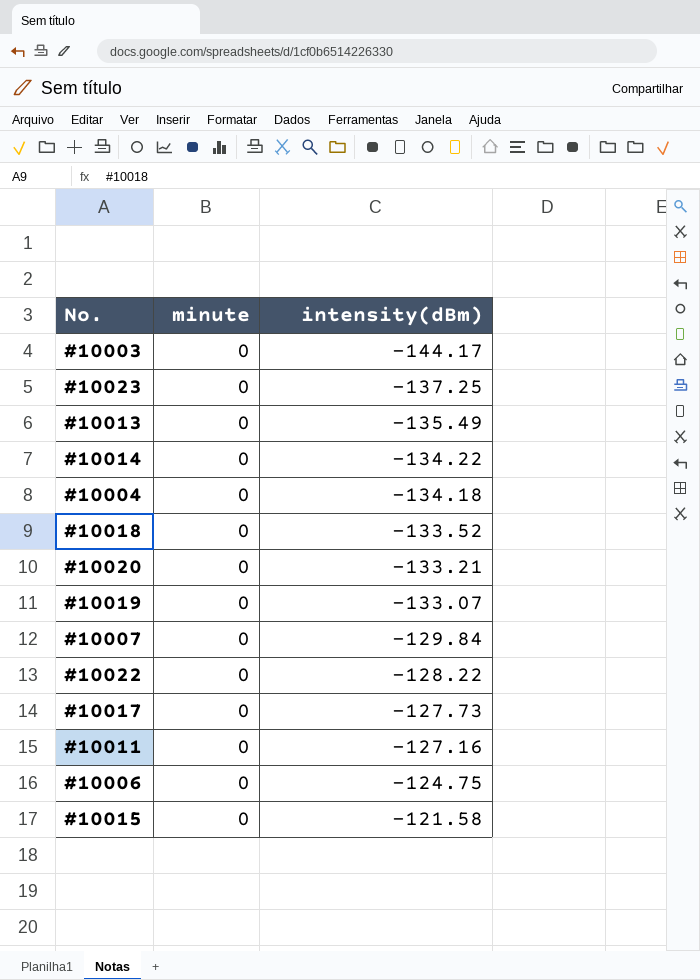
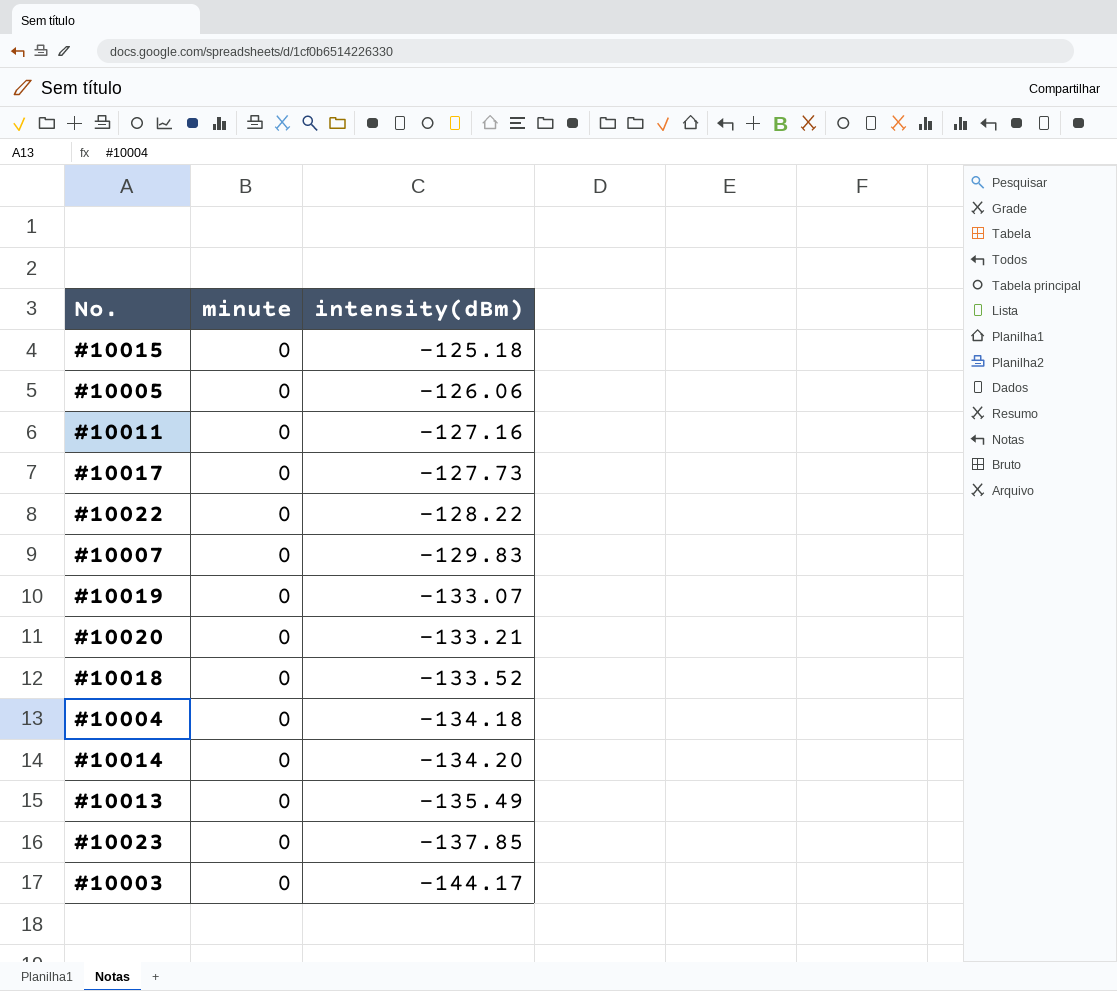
row order: intensity(dBm) ascending -> intensity(dBm) descending
row #10006: 0 | -124.75 -> none
#10015 | intensity(dBm): -121.58 -> -125.18
row #10005: none -> 0 | -126.06
#10007 | intensity(dBm): -129.84 -> -129.83
#10014 | intensity(dBm): -134.22 -> -134.20
#10023 | intensity(dBm): -137.25 -> -137.85

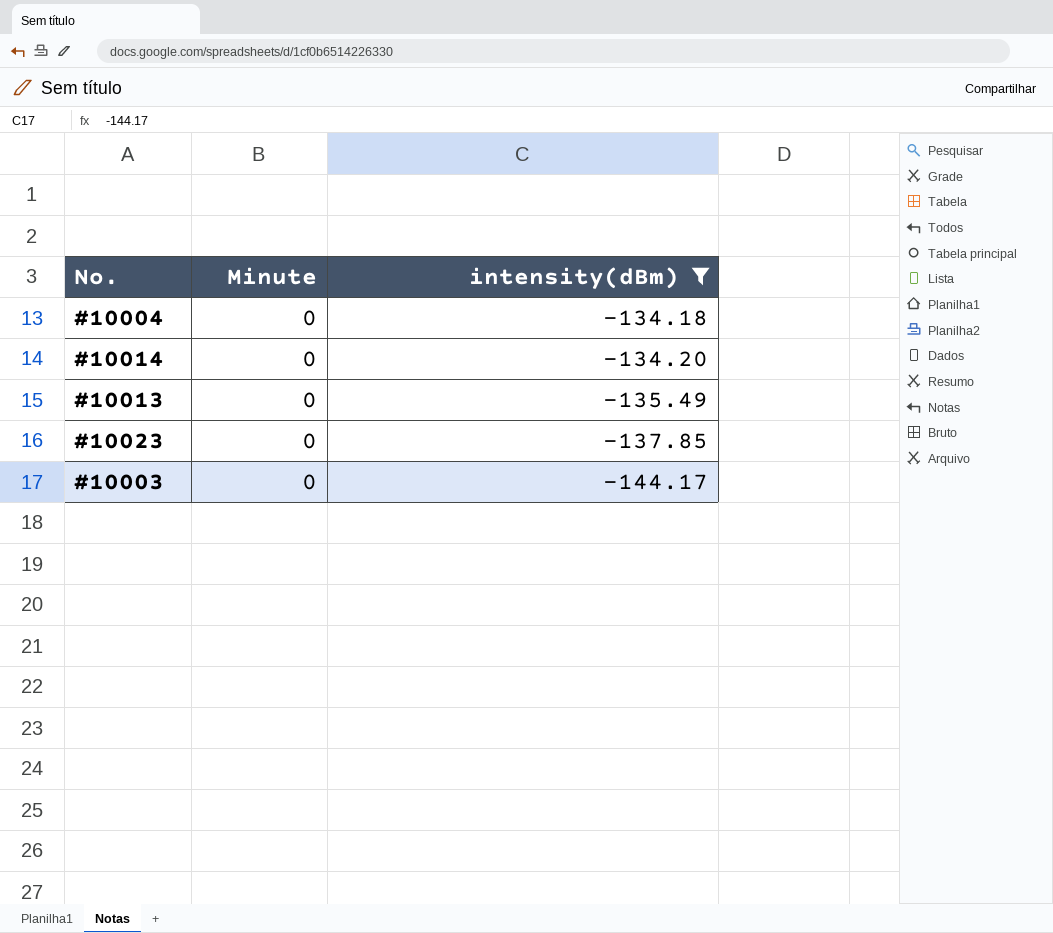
filter: none -> intensity(dBm) <= -134.18
column name: minute -> Minute

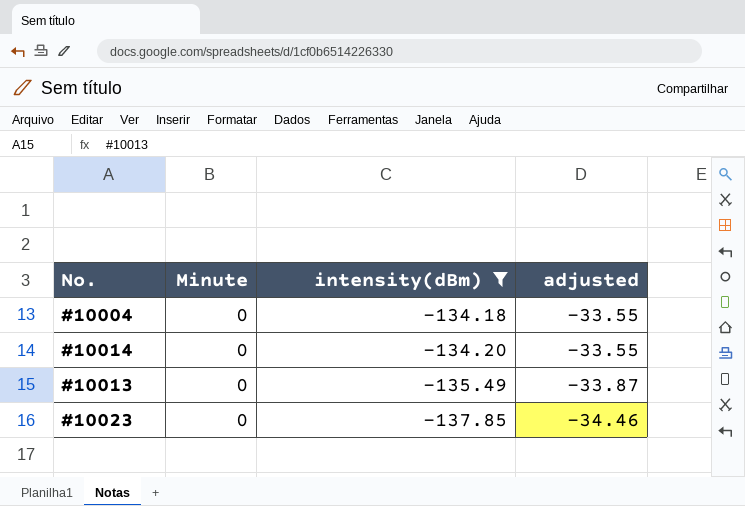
column adjusted | formula: none -> [intensity(dBm)] * 0.25
row #10003: 0 | -144.17 -> none

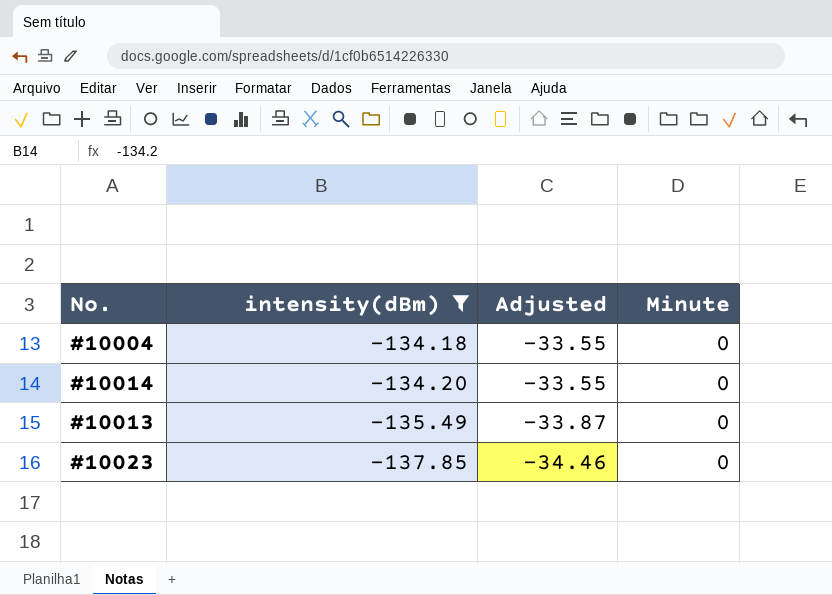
column name: adjusted -> Adjusted
column Minute | position: 2 -> 4

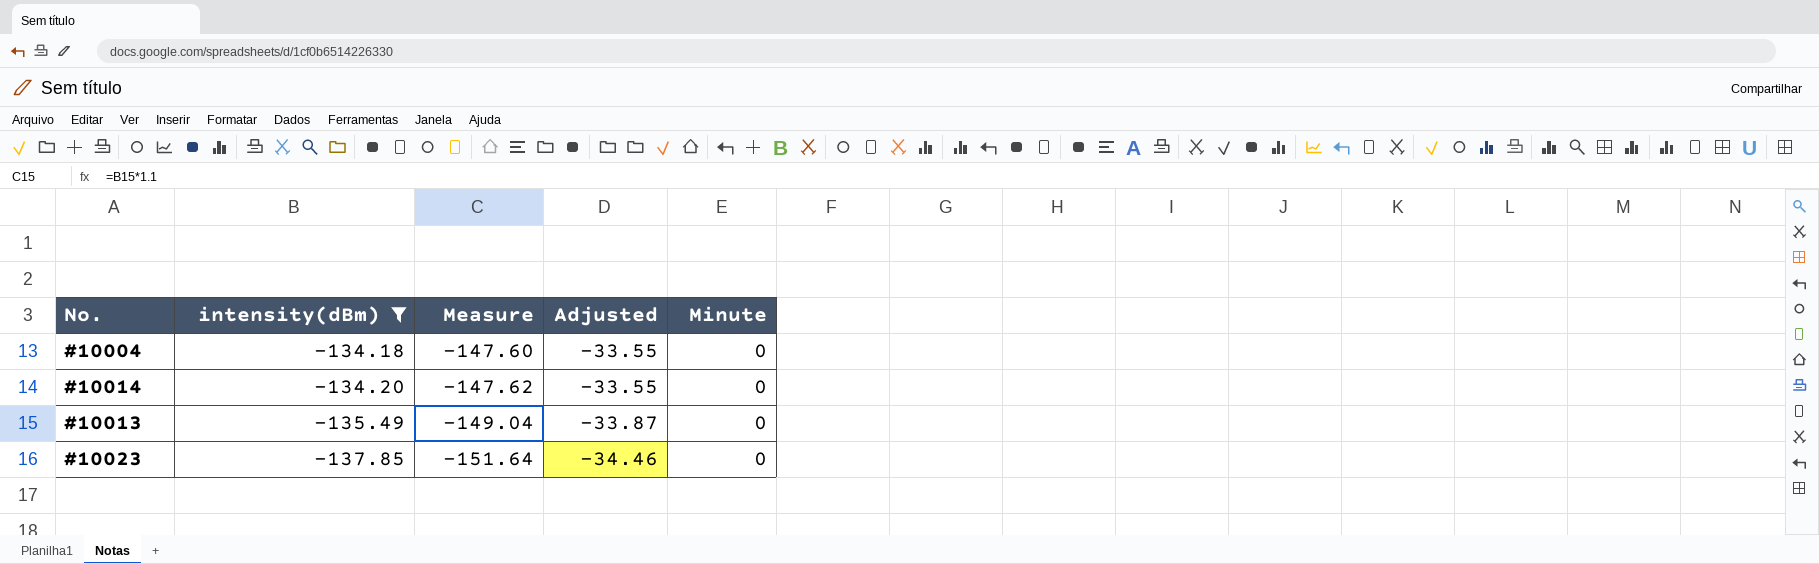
column Measure | formula: none -> [intensity(dBm)] * 1.1

